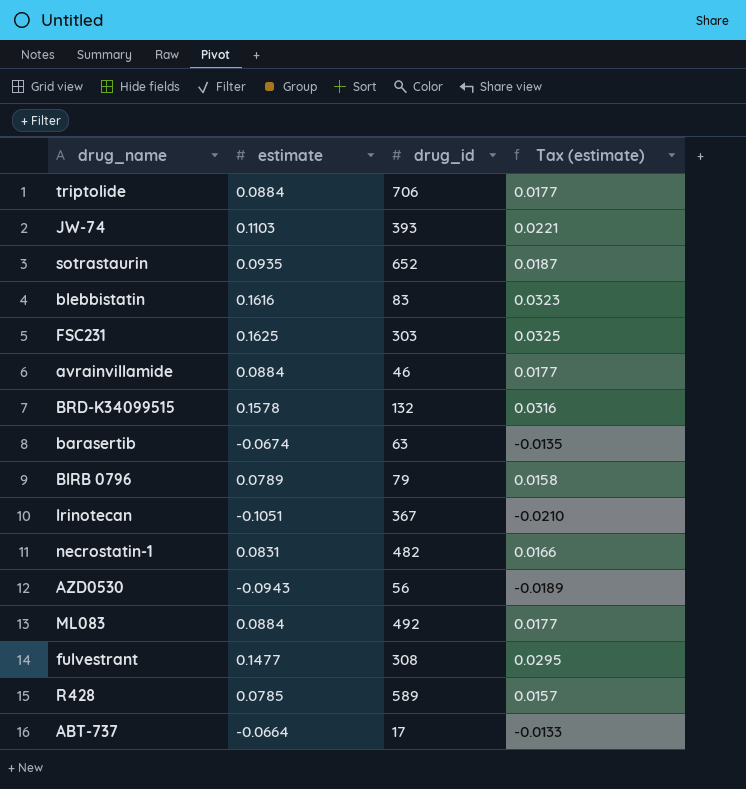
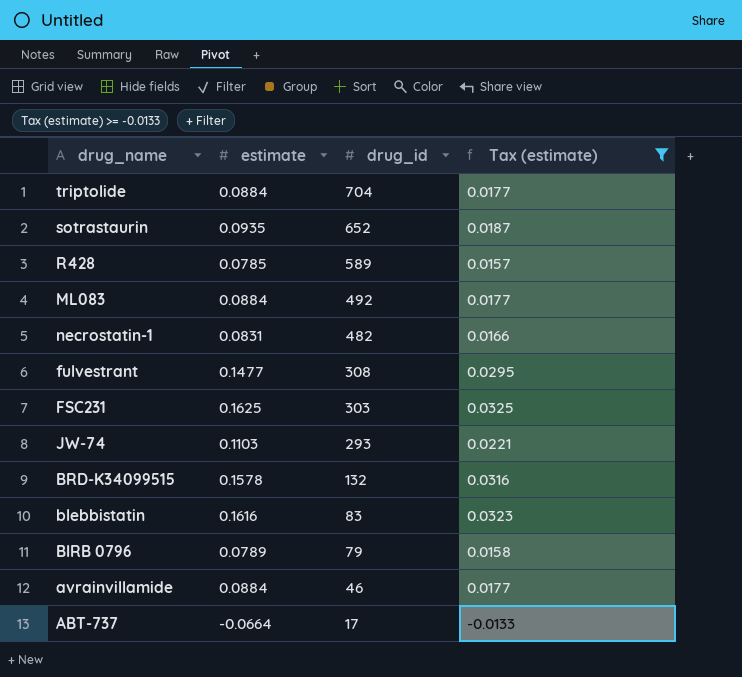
filter: none -> Tax (estimate) >= -0.0133
row order: none -> drug_id descending
triptolide | drug_id: 706 -> 704
JW-74 | drug_id: 393 -> 293

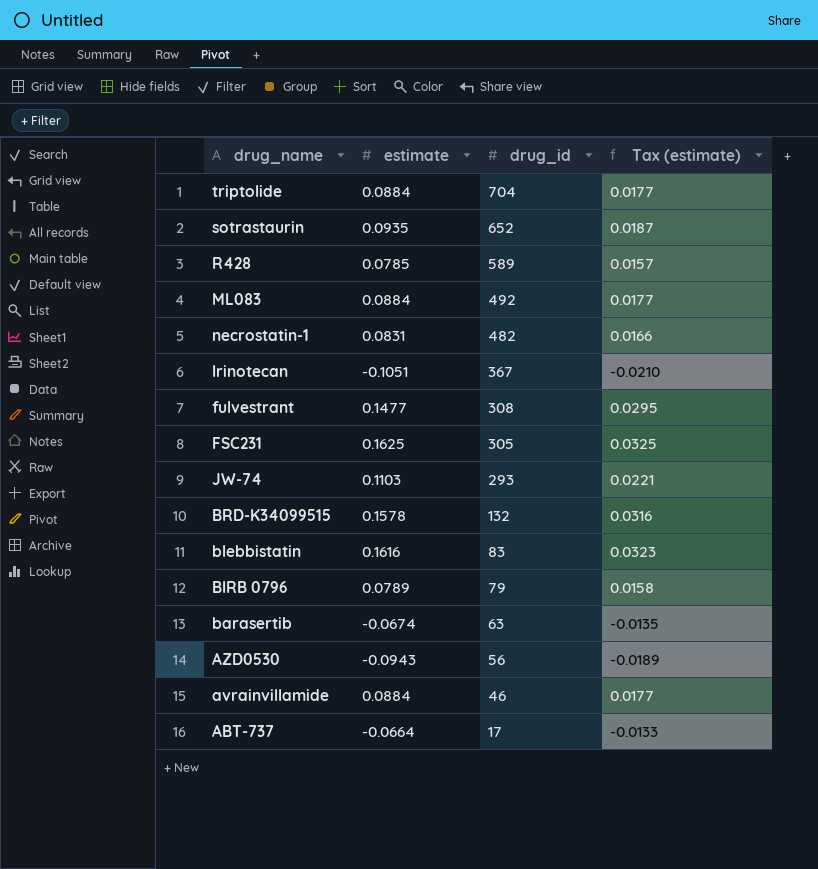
filter: Tax (estimate) >= -0.0133 -> none
FSC231 | drug_id: 303 -> 305

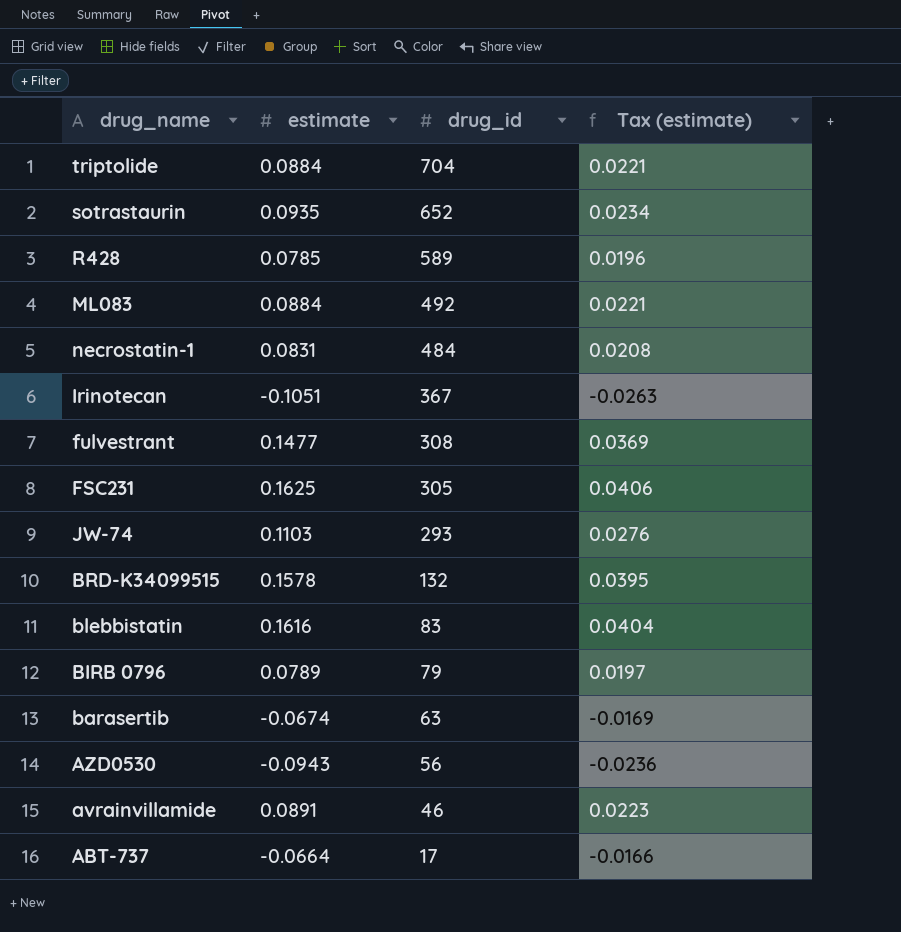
column Tax (estimate) | formula: [estimate] * 0.2 -> [estimate] * 0.25
necrostatin-1 | drug_id: 482 -> 484
avrainvillamide | estimate: 0.0884 -> 0.0891

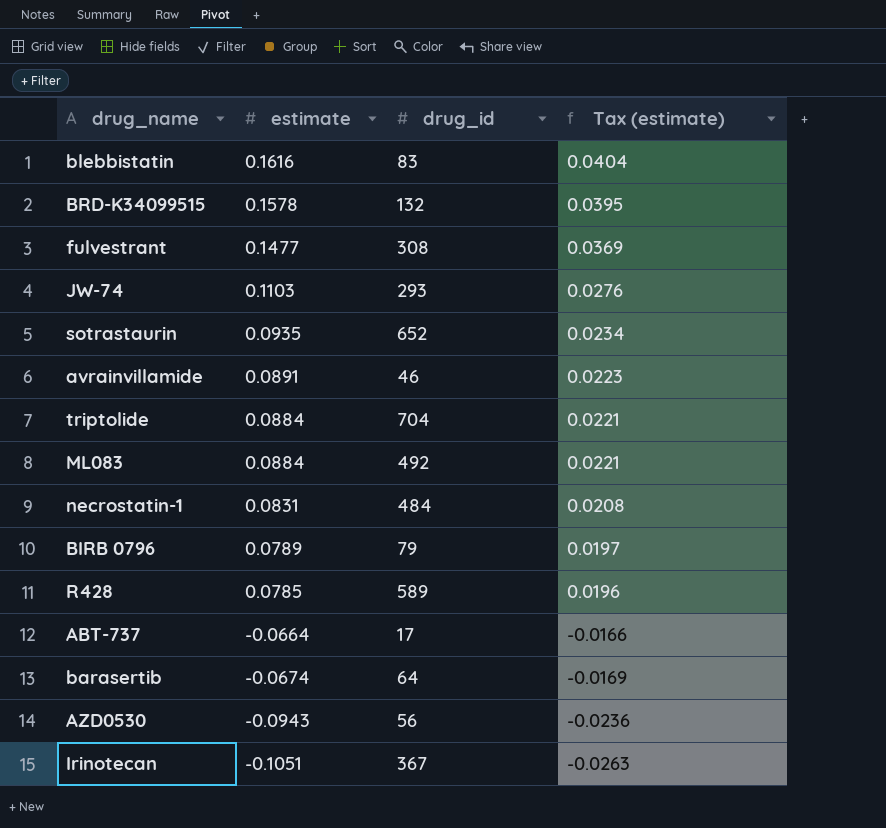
row order: drug_id descending -> estimate descending
row FSC231: 0.1625 | 305 | 0.0406 -> none
barasertib | drug_id: 63 -> 64

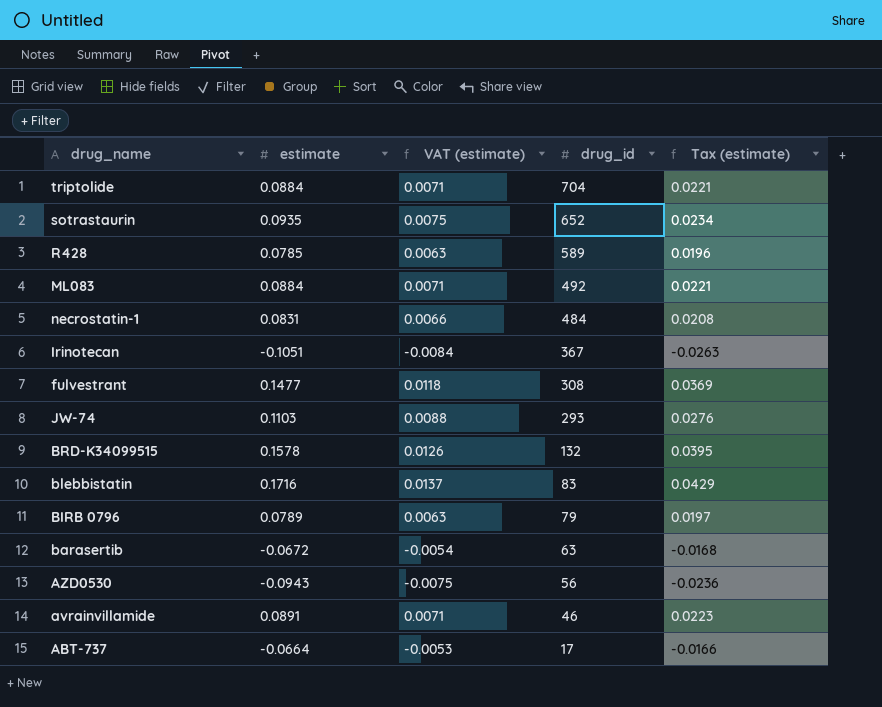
row order: estimate descending -> drug_id descending
column VAT (estimate) | formula: none -> [estimate] * 0.08
blebbistatin | estimate: 0.1616 -> 0.1716
blebbistatin | Tax (estimate): 0.0404 -> 0.0429
barasertib | estimate: -0.0674 -> -0.0672
barasertib | drug_id: 64 -> 63
barasertib | Tax (estimate): -0.0169 -> -0.0168

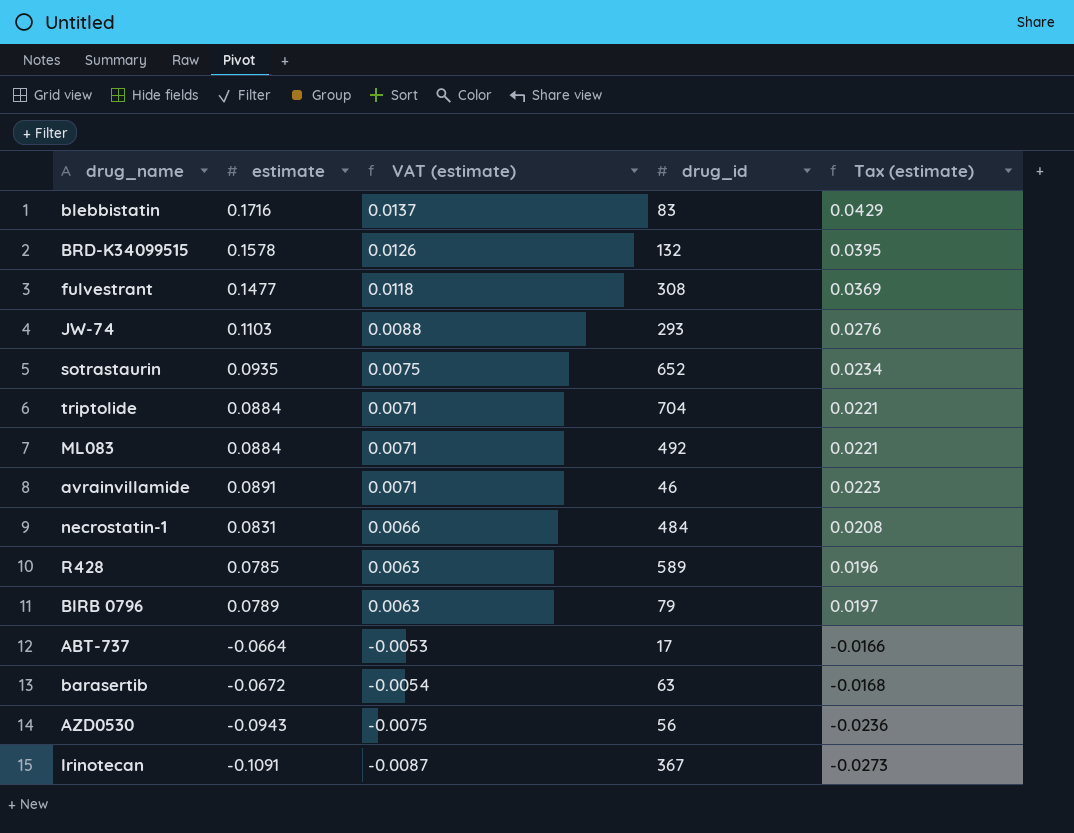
row order: drug_id descending -> VAT (estimate) descending
Irinotecan | estimate: -0.1051 -> -0.1091
Irinotecan | VAT (estimate): -0.0084 -> -0.0087
Irinotecan | Tax (estimate): -0.0263 -> -0.0273

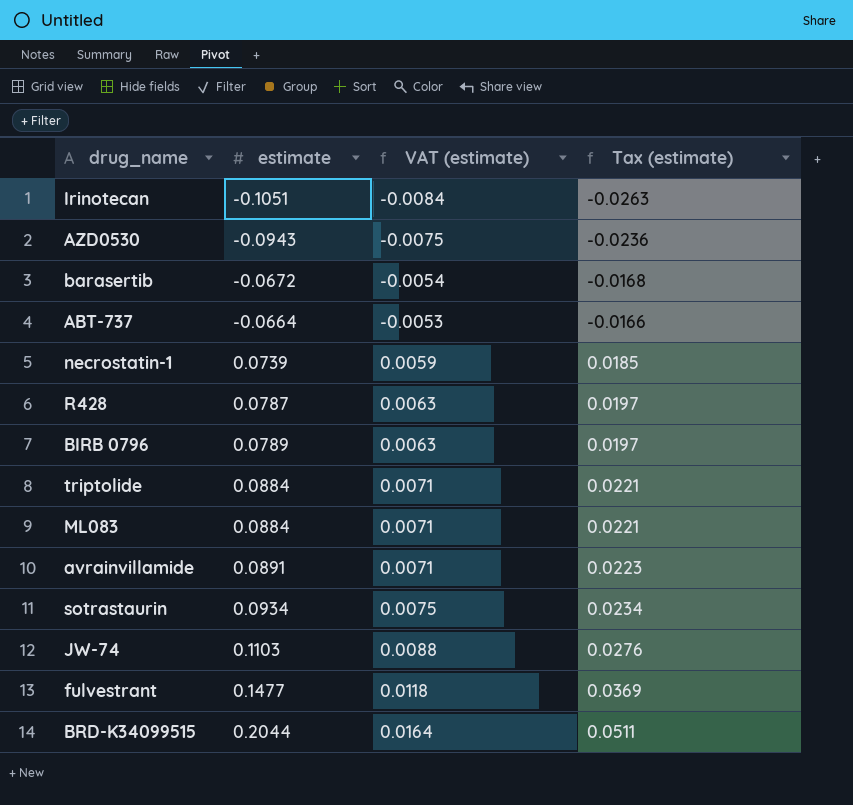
row order: VAT (estimate) descending -> estimate ascending
column drug_id | position: 4 -> none
row blebbistatin: 0.1716 | 0.0137 | 83 | 0.0429 -> none
Irinotecan | estimate: -0.1091 -> -0.1051
Irinotecan | VAT (estimate): -0.0087 -> -0.0084
Irinotecan | Tax (estimate): -0.0273 -> -0.0263
necrostatin-1 | estimate: 0.0831 -> 0.0739
necrostatin-1 | VAT (estimate): 0.0066 -> 0.0059
necrostatin-1 | Tax (estimate): 0.0208 -> 0.0185
R428 | estimate: 0.0785 -> 0.0787
R428 | Tax (estimate): 0.0196 -> 0.0197
sotrastaurin | estimate: 0.0935 -> 0.0934
BRD-K34099515 | estimate: 0.1578 -> 0.2044
BRD-K34099515 | VAT (estimate): 0.0126 -> 0.0164
BRD-K34099515 | Tax (estimate): 0.0395 -> 0.0511

